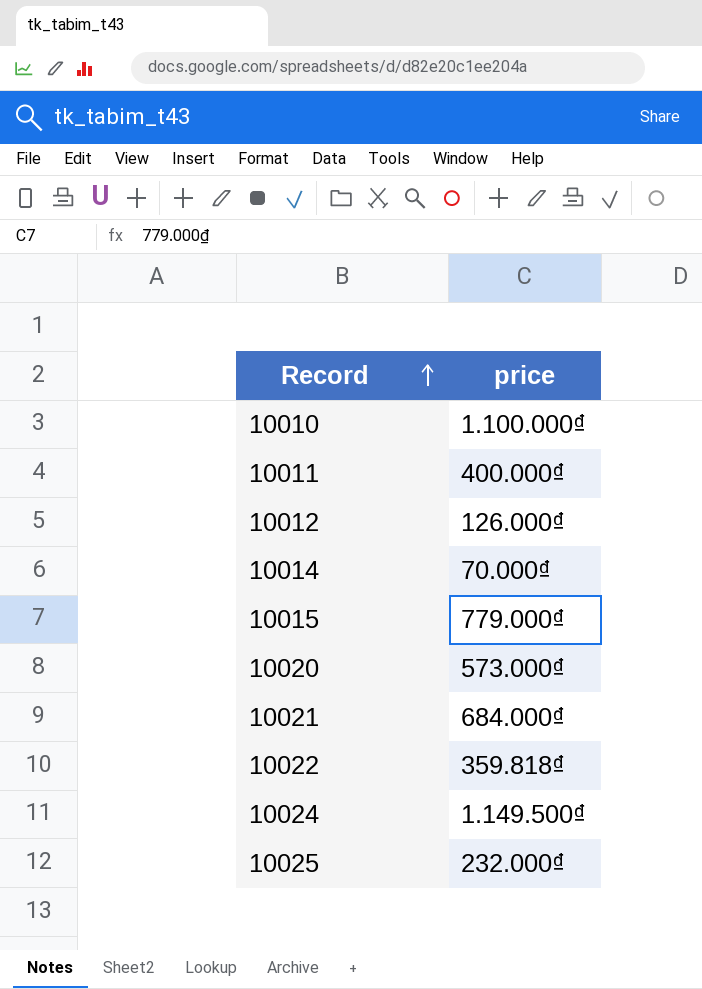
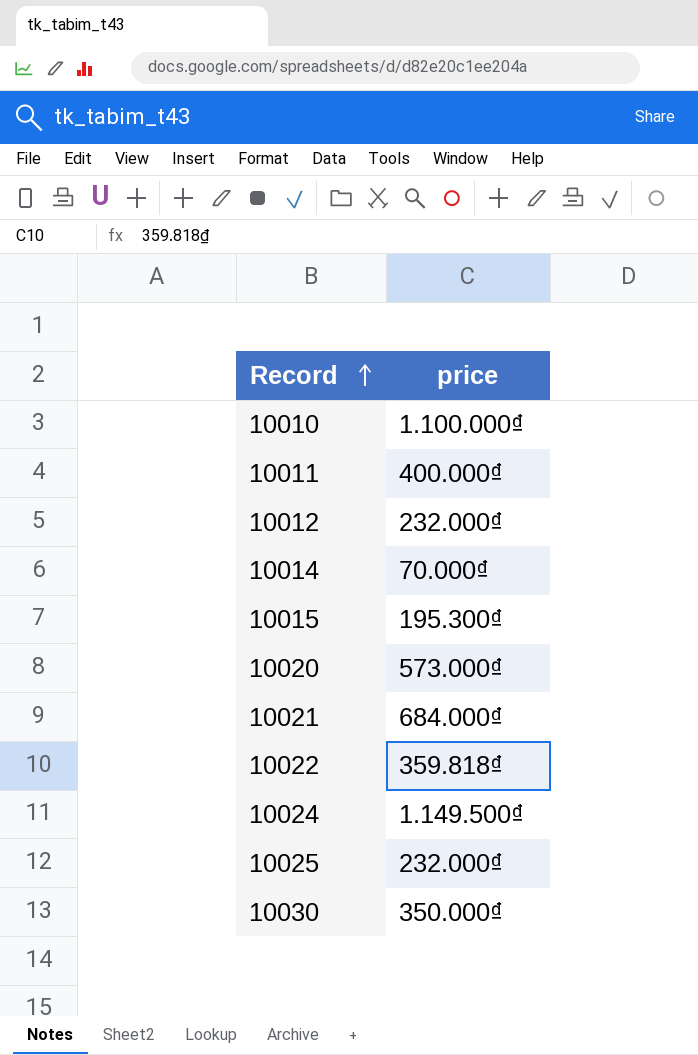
10012 | price: 126.000₫ -> 232.000₫
10015 | price: 779.000₫ -> 195.300₫
row 10030: none -> 350.000₫

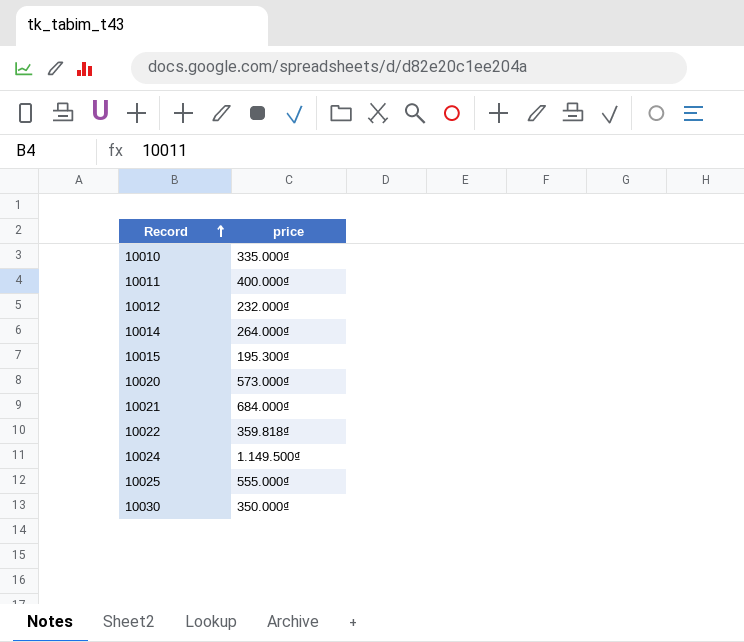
10010 | price: 1.100.000₫ -> 335.000₫
10014 | price: 70.000₫ -> 264.000₫
10025 | price: 232.000₫ -> 555.000₫

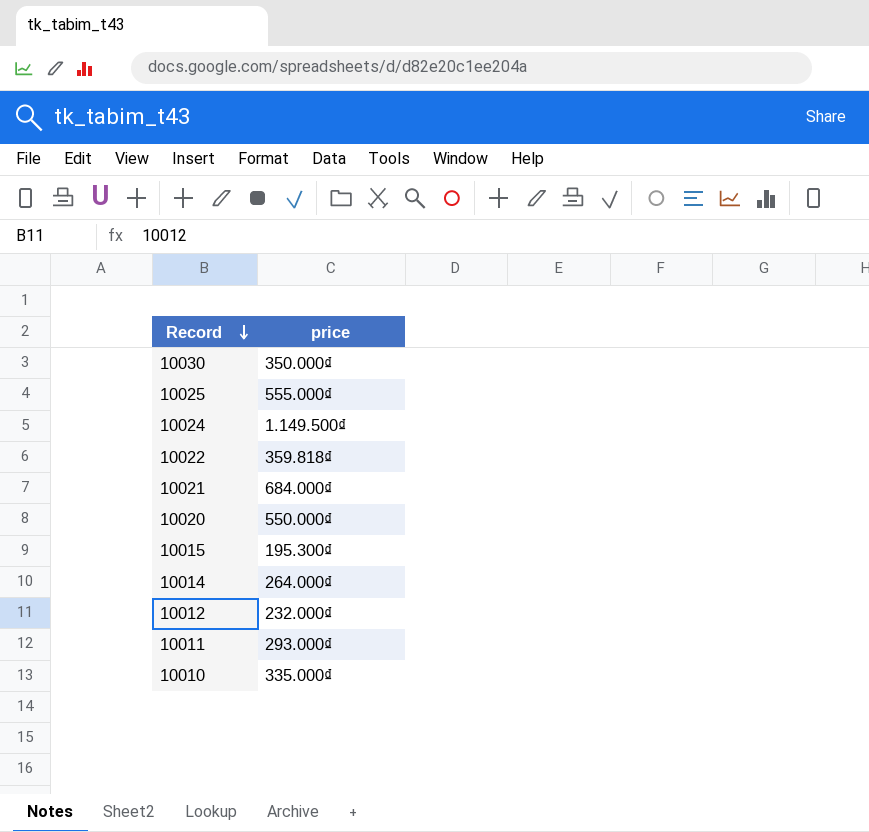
row order: Record ascending -> Record descending
10020 | price: 573.000₫ -> 550.000₫
10011 | price: 400.000₫ -> 293.000₫

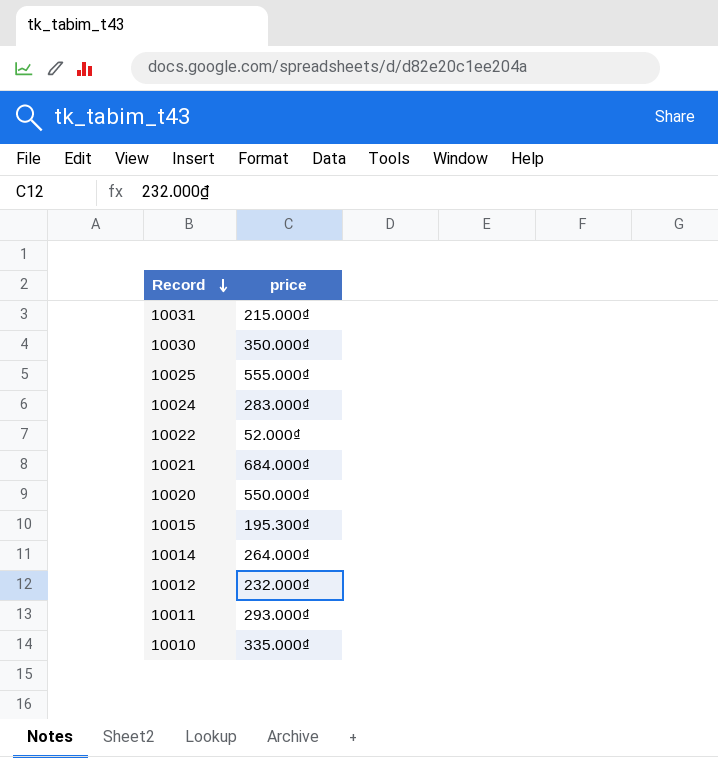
row 10031: none -> 215.000₫
10024 | price: 1.149.500₫ -> 283.000₫
10022 | price: 359.818₫ -> 52.000₫

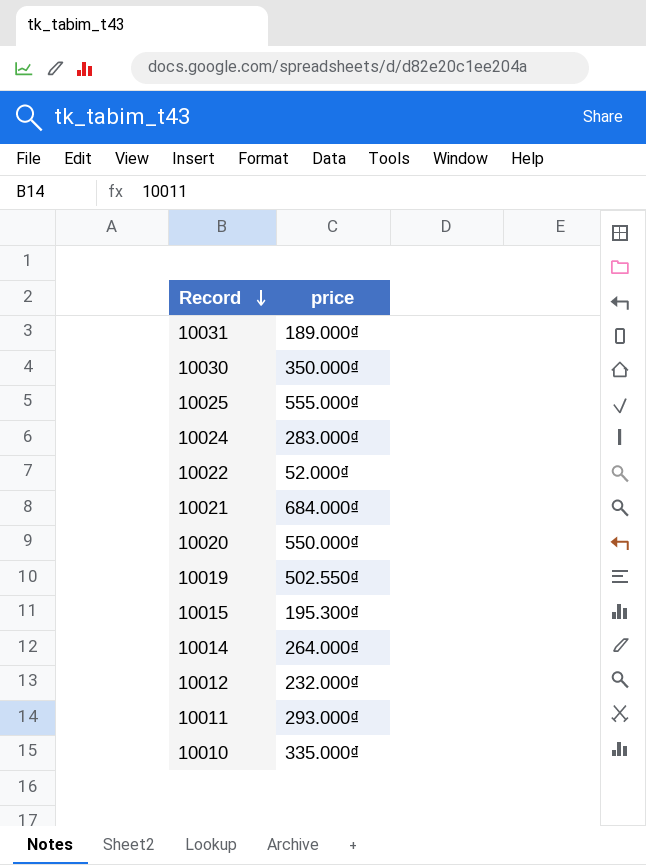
10031 | price: 215.000₫ -> 189.000₫
row 10019: none -> 502.550₫

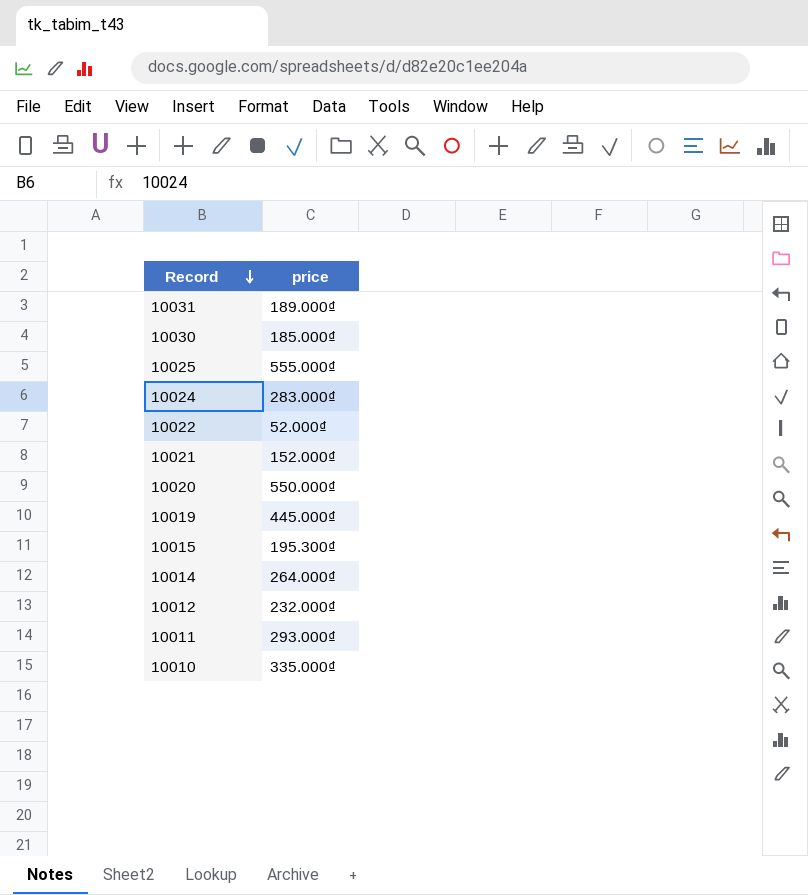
10030 | price: 350.000₫ -> 185.000₫
10021 | price: 684.000₫ -> 152.000₫
10019 | price: 502.550₫ -> 445.000₫

